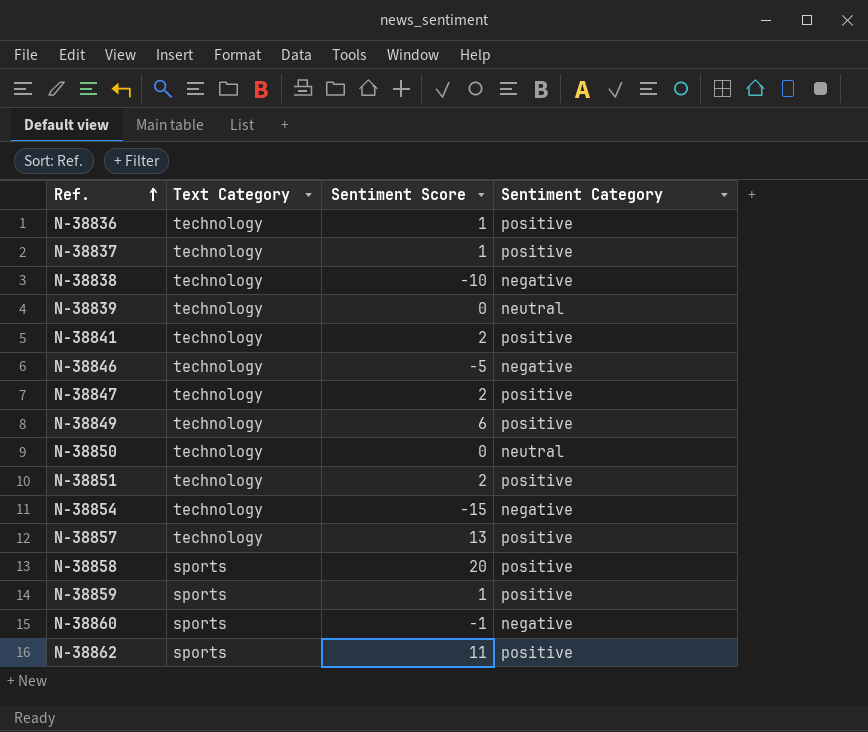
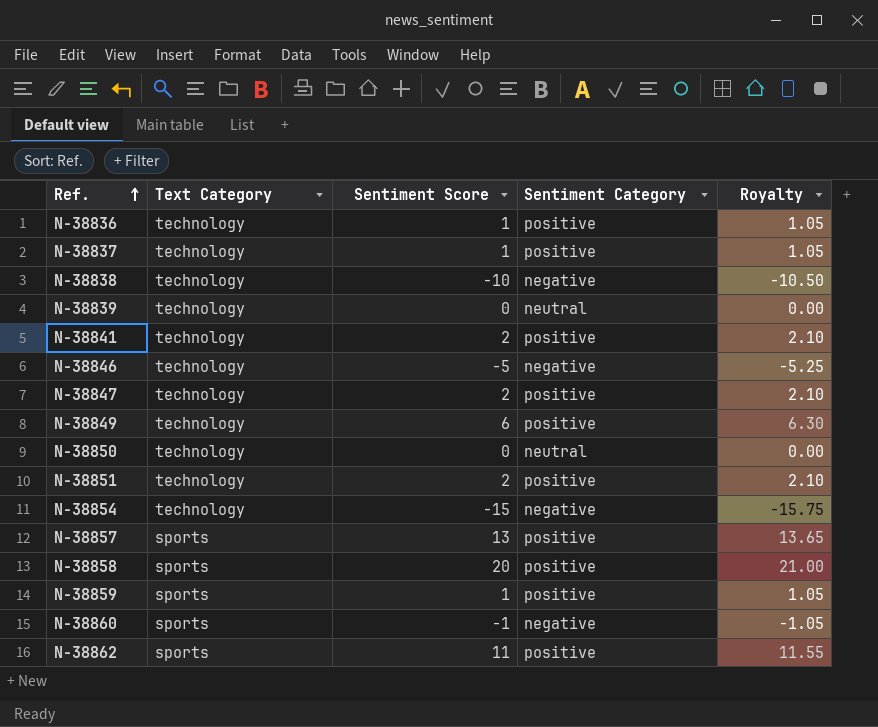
column Royalty | formula: none -> [Sentiment Score] * 1.05
N-38857 | Text Category: technology -> sports

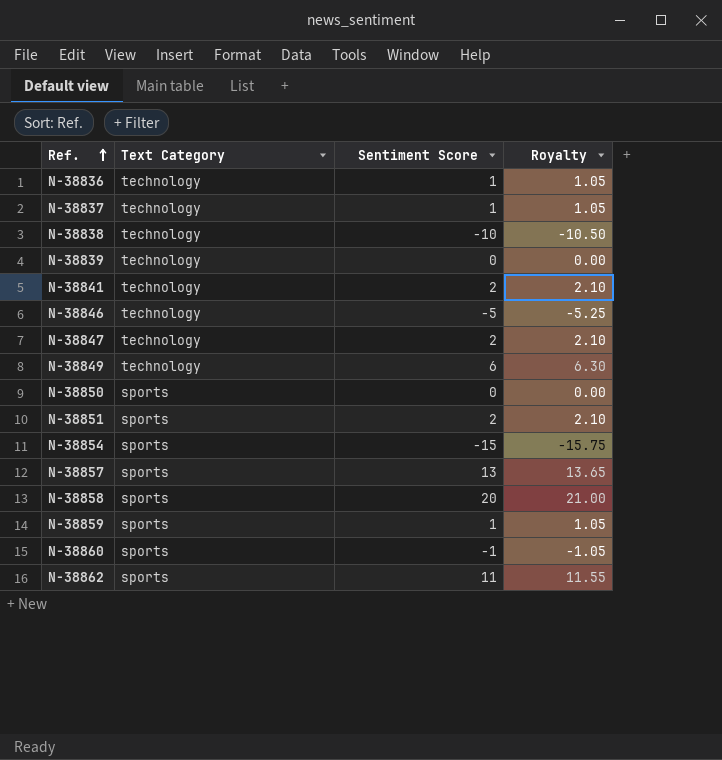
column Sentiment Category | position: 4 -> none
N-38850 | Text Category: technology -> sports
N-38851 | Text Category: technology -> sports
N-38854 | Text Category: technology -> sports

